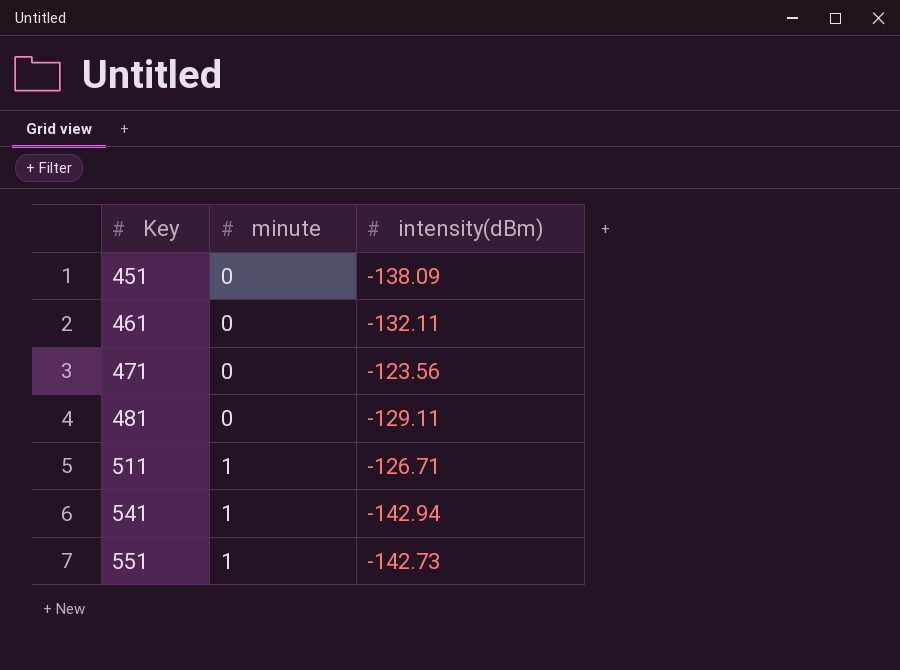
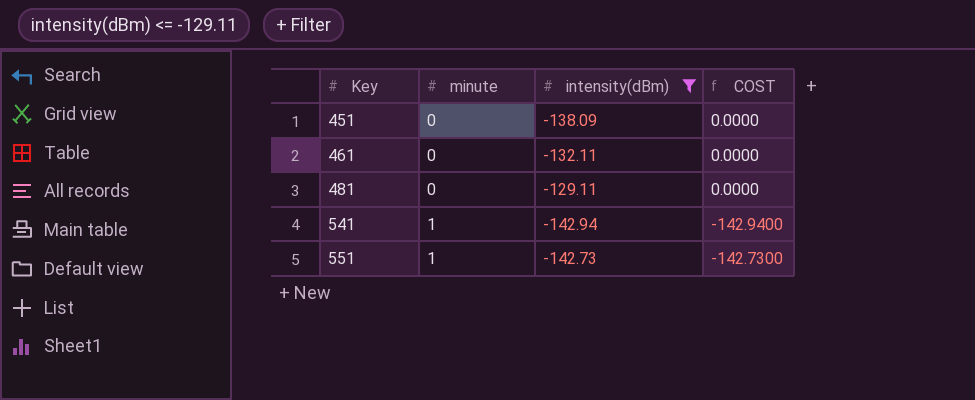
filter: none -> intensity(dBm) <= -129.11
column COST | formula: none -> [minute] * [intensity(dBm)]

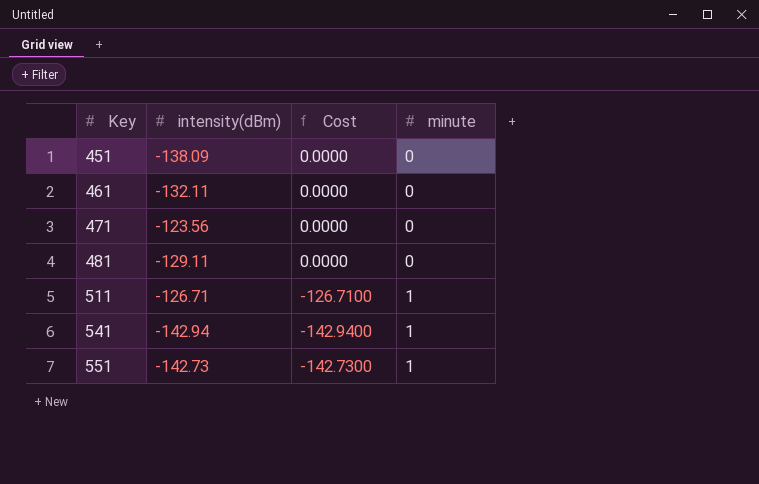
filter: intensity(dBm) <= -129.11 -> none
column name: COST -> Cost
column minute | position: 2 -> 4

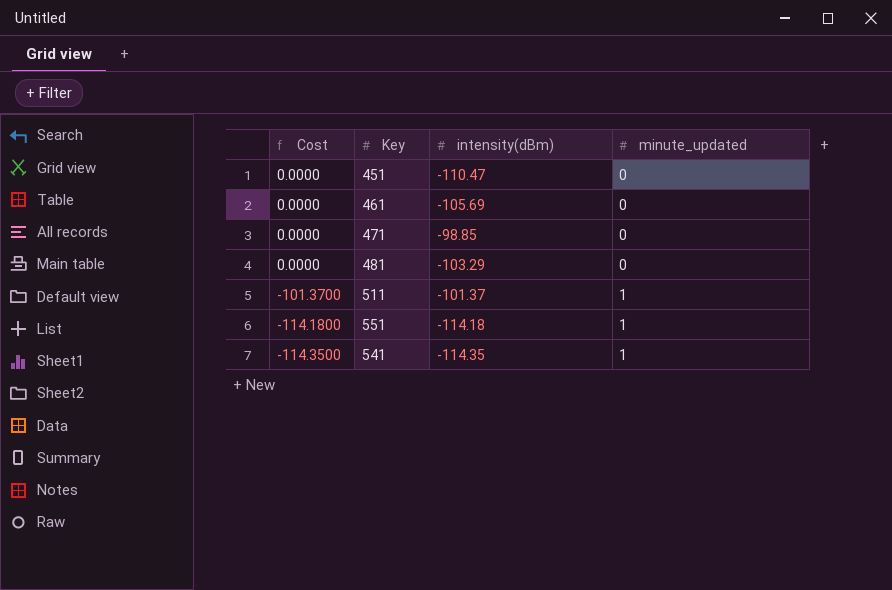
row order: Key ascending -> Cost descending
column Cost | position: 3 -> 1
column name: minute -> minute_updated
451 | intensity(dBm): -138.09 -> -110.47
461 | intensity(dBm): -132.11 -> -105.69
471 | intensity(dBm): -123.56 -> -98.85
481 | intensity(dBm): -129.11 -> -103.29
511 | Cost: -126.7100 -> -101.3700
511 | intensity(dBm): -126.71 -> -101.37
551 | Cost: -142.7300 -> -114.1800
551 | intensity(dBm): -142.73 -> -114.18
541 | Cost: -142.9400 -> -114.3500
541 | intensity(dBm): -142.94 -> -114.35

